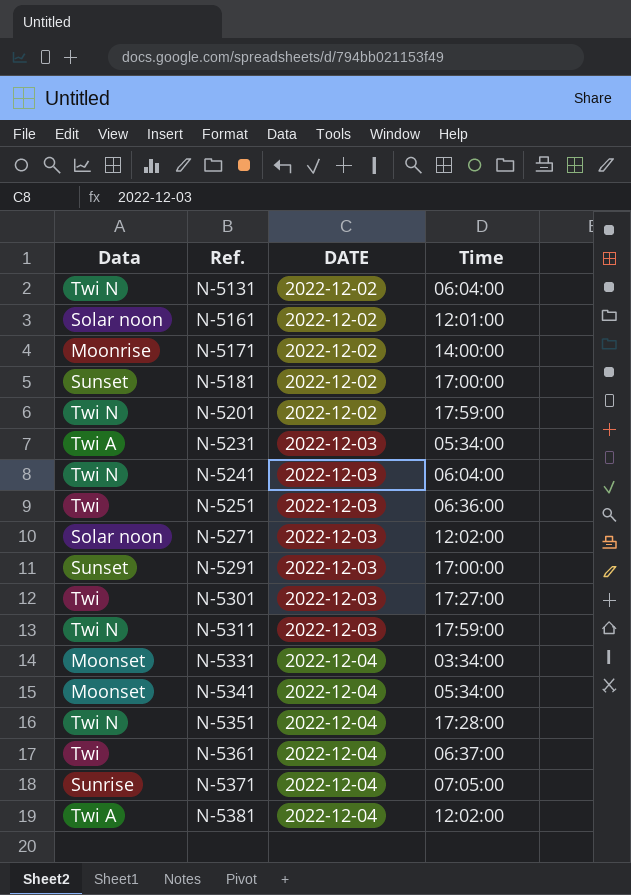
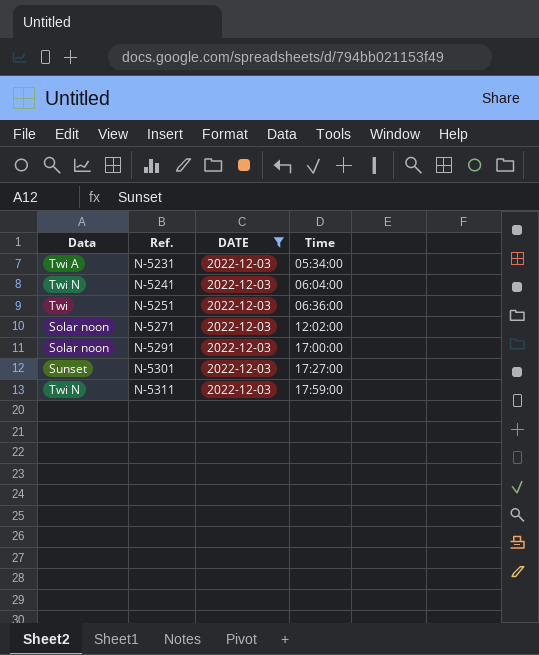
filter: none -> DATE = 2022-12-03
N-5291 | Data: Sunset -> Solar noon
N-5301 | Data: Twi -> Sunset

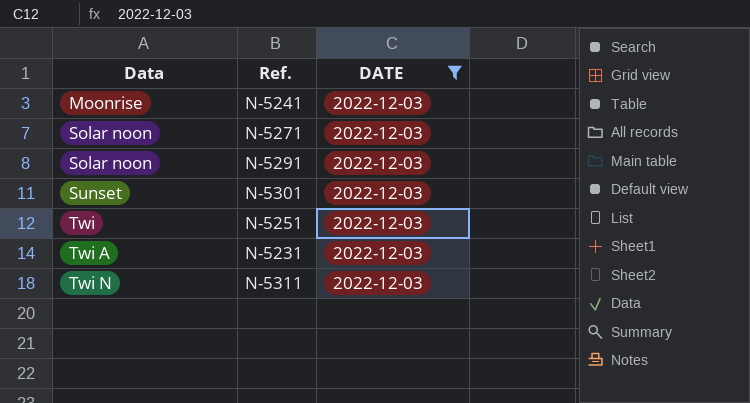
row order: Ref. ascending -> Data ascending
column Time | position: 4 -> none
N-5241 | Data: Twi N -> Moonrise

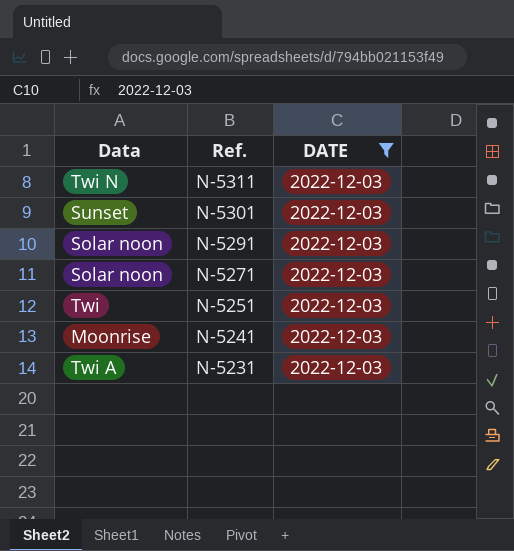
row order: Data ascending -> Ref. descending

